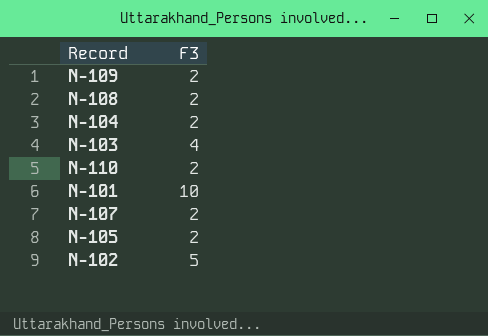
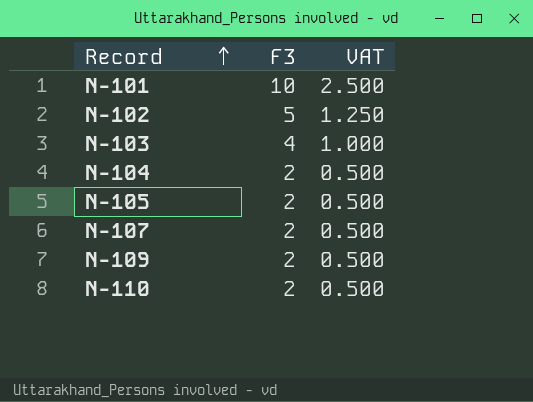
row order: none -> Record ascending
column VAT | formula: none -> [F3] * 0.25
row N-108: 2 -> none

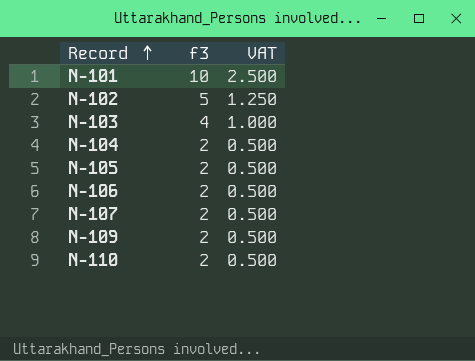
column name: F3 -> f3
row N-106: none -> 2 | 0.500

